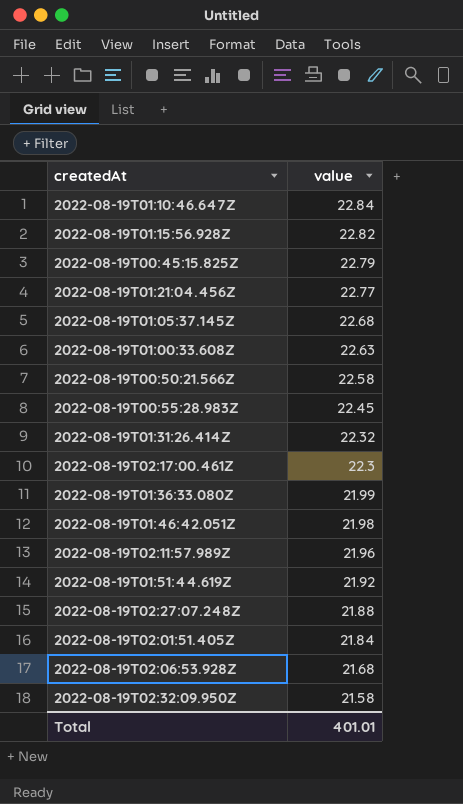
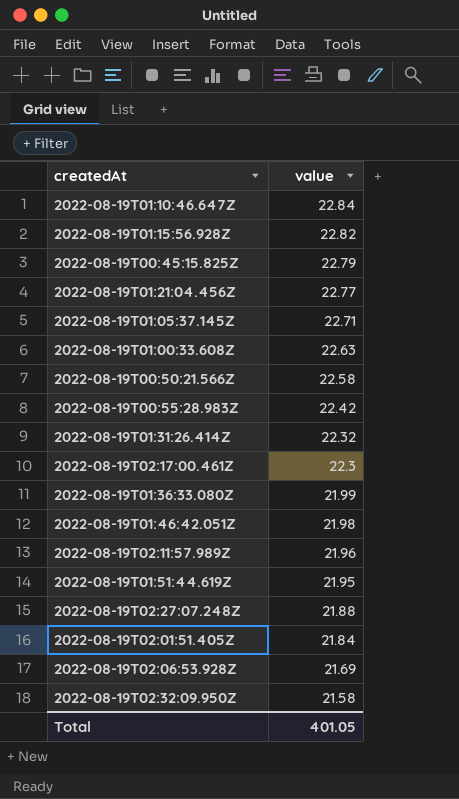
2022-08-19T01:05:37.145Z | value: 22.68 -> 22.71
2022-08-19T00:55:28.983Z | value: 22.45 -> 22.42
2022-08-19T01:51:44.619Z | value: 21.92 -> 21.95
2022-08-19T02:06:53.928Z | value: 21.68 -> 21.69
Total | value: 401.01 -> 401.05

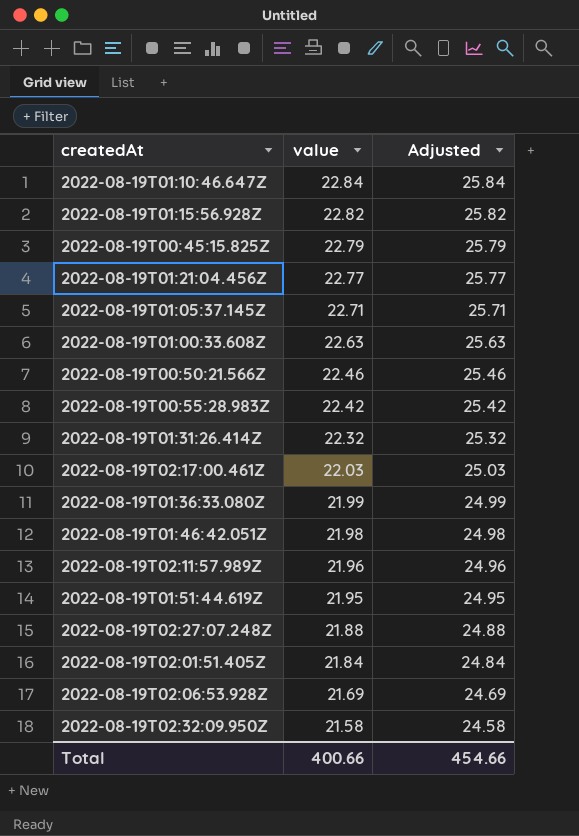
column Adjusted | formula: none -> [value] + 3
2022-08-19T00:50:21.566Z | value: 22.58 -> 22.46
2022-08-19T02:17:00.461Z | value: 22.3 -> 22.03
Total | value: 401.05 -> 400.66

